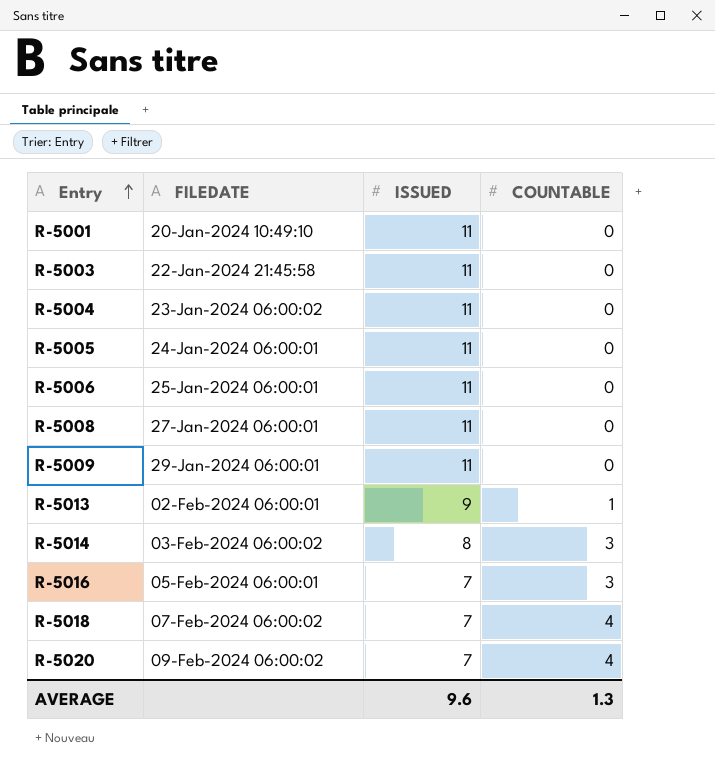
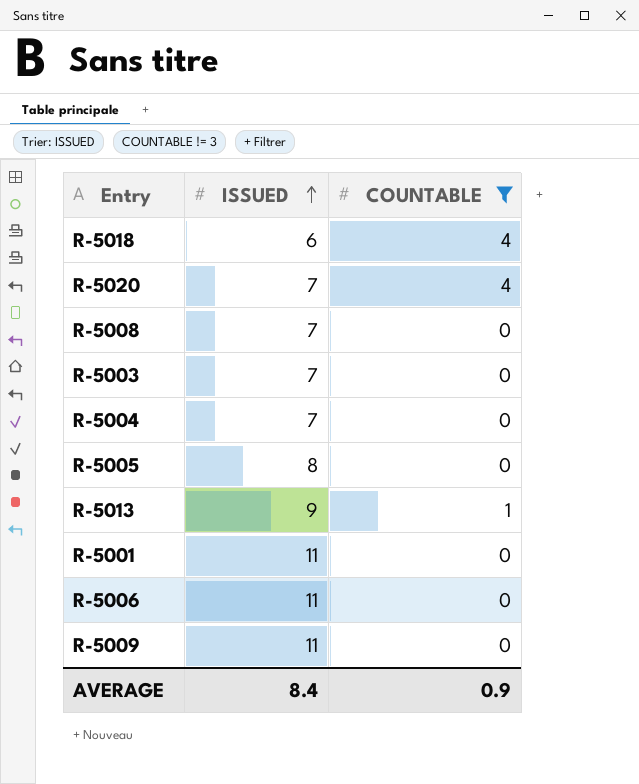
filter: none -> COUNTABLE != 3
row order: Entry ascending -> ISSUED ascending
column FILEDATE | position: 2 -> none
R-5018 | ISSUED: 7 -> 6
R-5008 | ISSUED: 11 -> 7
R-5003 | ISSUED: 11 -> 7
R-5004 | ISSUED: 11 -> 7
R-5005 | ISSUED: 11 -> 8
AVERAGE | ISSUED: 9.6 -> 8.4
AVERAGE | COUNTABLE: 1.3 -> 0.9

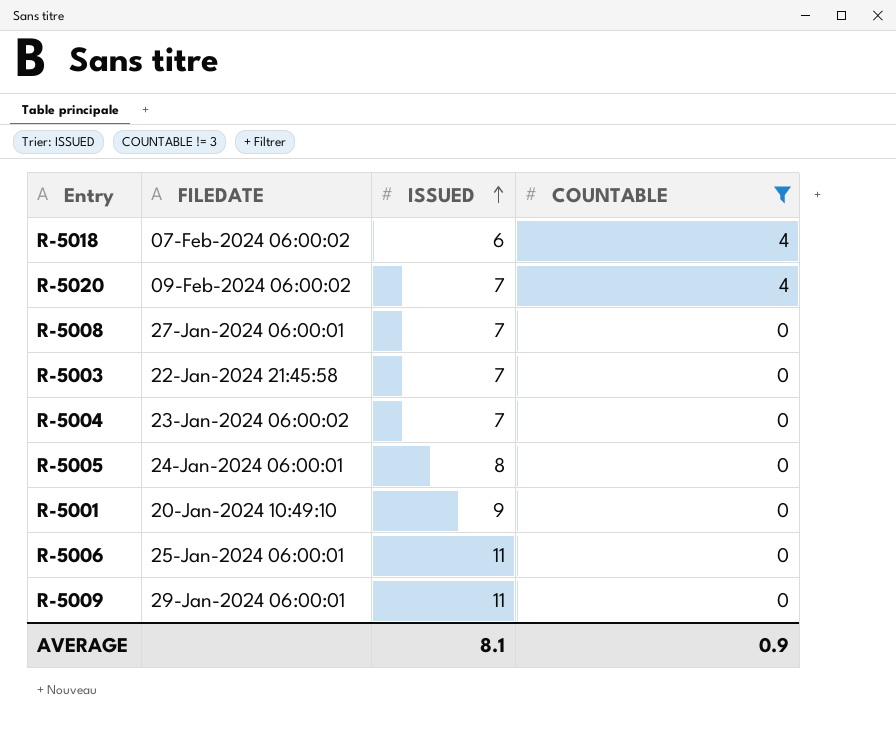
column FILEDATE | position: none -> 2
row R-5013: 9 | 1 -> none
R-5001 | ISSUED: 11 -> 9
AVERAGE | ISSUED: 8.4 -> 8.1

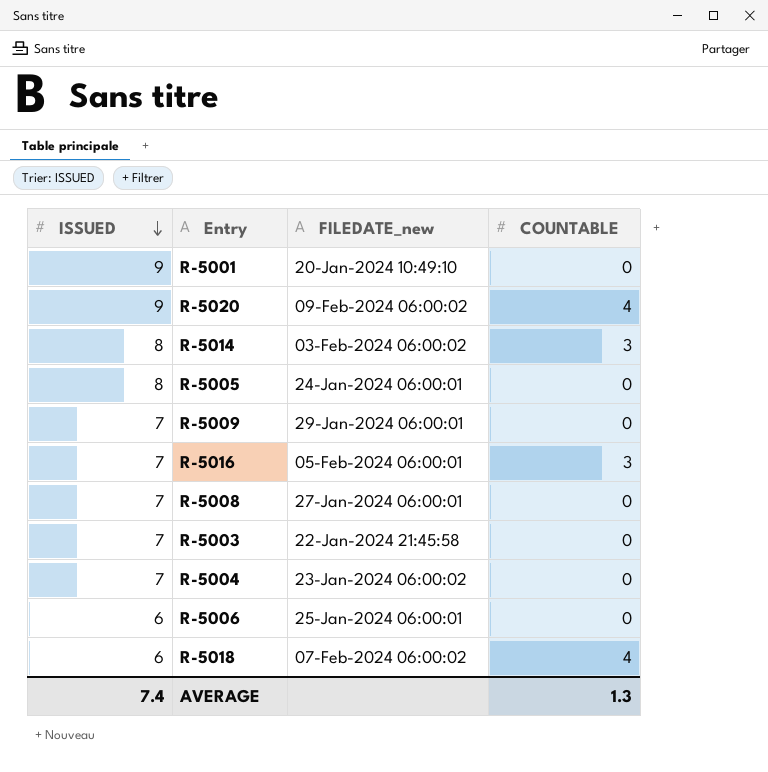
filter: COUNTABLE != 3 -> none
row order: ISSUED ascending -> ISSUED descending
column ISSUED | position: 3 -> 1
column name: FILEDATE -> FILEDATE_new
R-5020 | ISSUED: 7 -> 9
R-5009 | ISSUED: 11 -> 7
R-5006 | ISSUED: 11 -> 6
AVERAGE | ISSUED: 8.1 -> 7.4
AVERAGE | COUNTABLE: 0.9 -> 1.3

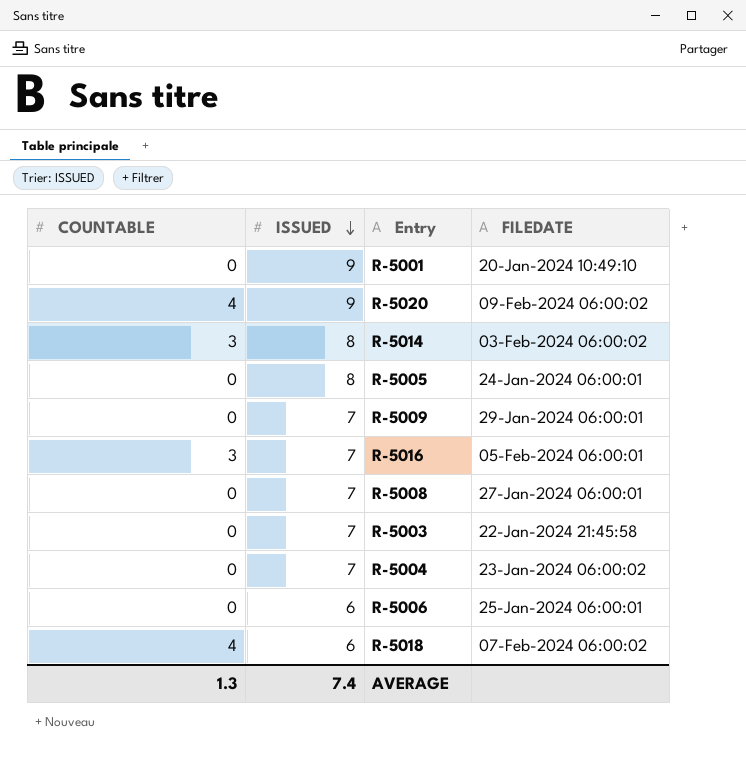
column COUNTABLE | position: 4 -> 1
column name: FILEDATE_new -> FILEDATE

